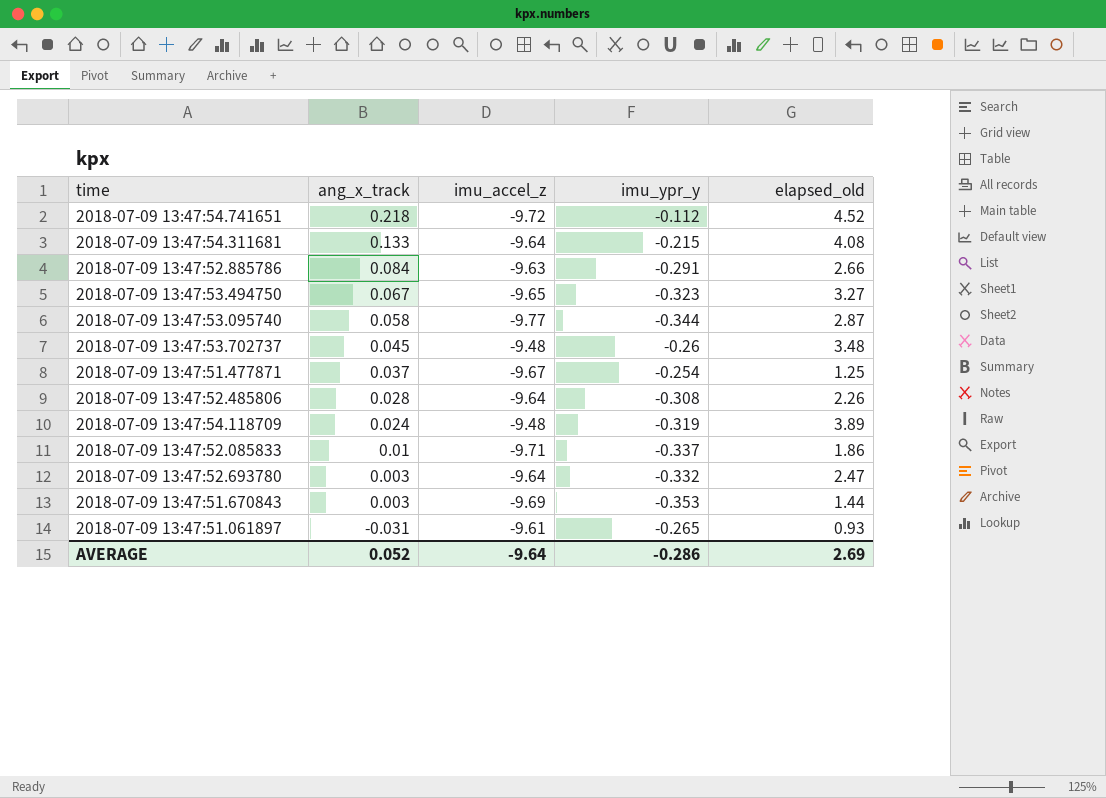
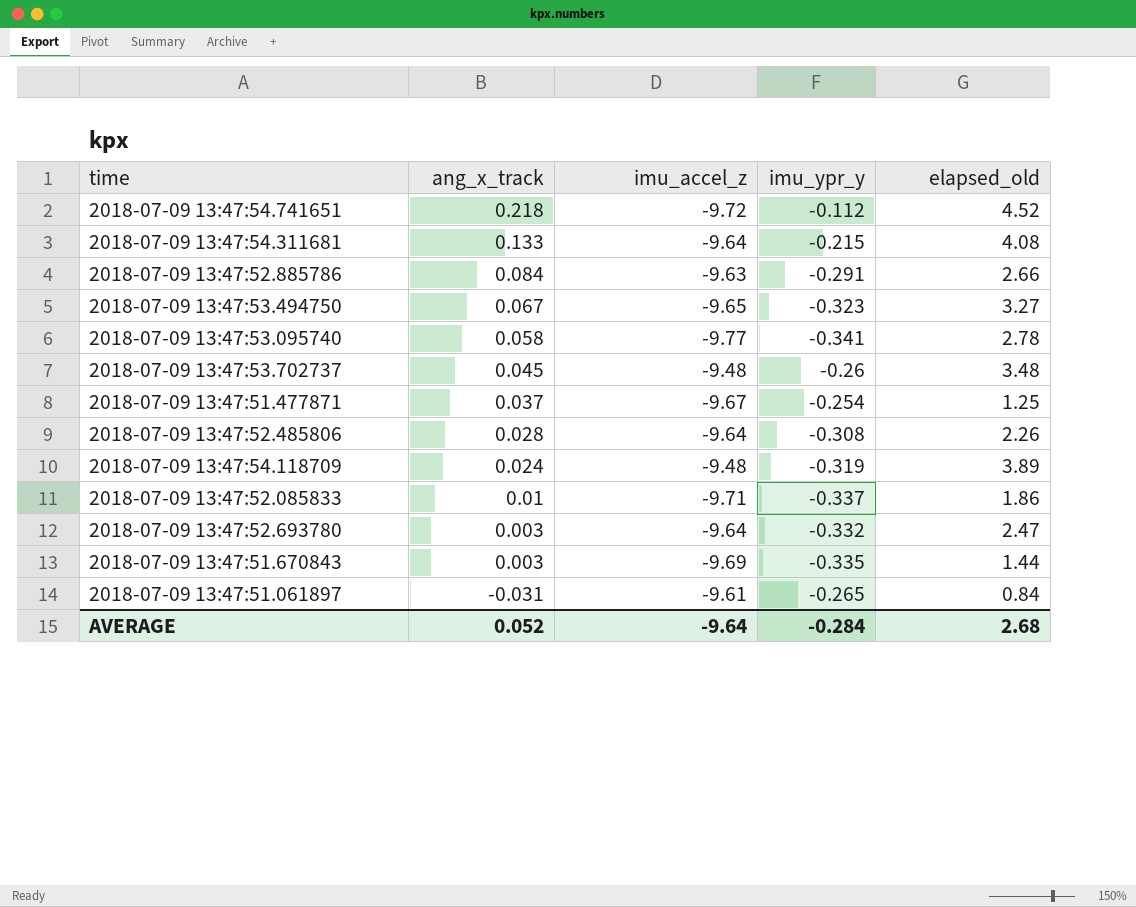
2018-07-09 13:47:53.095740 | imu_ypr_y: -0.344 -> -0.341
2018-07-09 13:47:53.095740 | elapsed_old: 2.87 -> 2.78
2018-07-09 13:47:51.670843 | imu_ypr_y: -0.353 -> -0.335
2018-07-09 13:47:51.061897 | elapsed_old: 0.93 -> 0.84
AVERAGE | imu_ypr_y: -0.286 -> -0.284
AVERAGE | elapsed_old: 2.69 -> 2.68

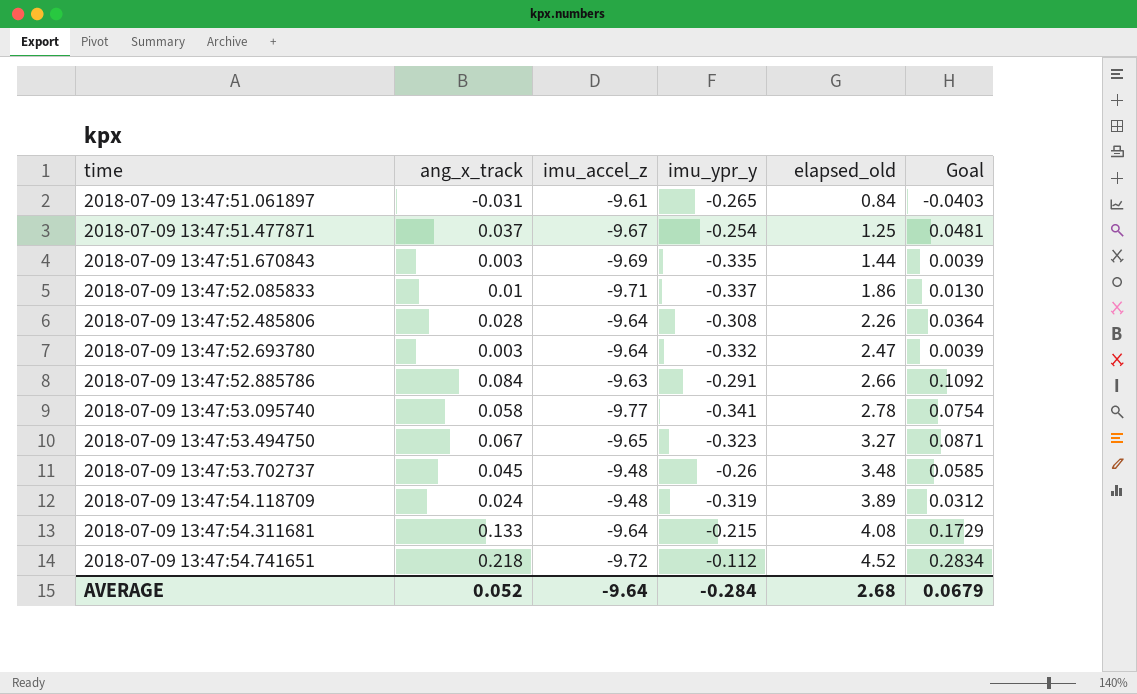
row order: ang_x_track descending -> time ascending
column Goal | formula: none -> [ang_x_track] * 1.3

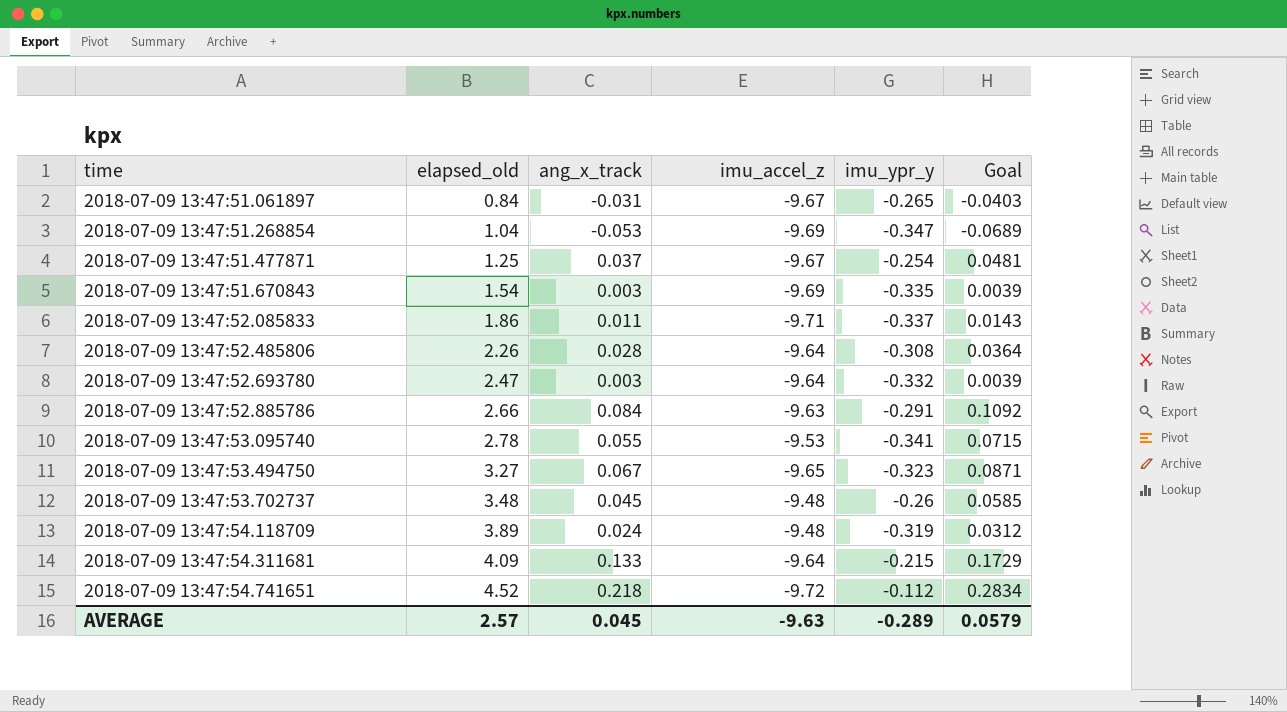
column elapsed_old | position: 5 -> 2
2018-07-09 13:47:51.061897 | imu_accel_z: -9.61 -> -9.67
row 2018-07-09 13:47:51.268854: none -> 1.04 | -0.053 | -9.69 | -0.347 | -0.0689
2018-07-09 13:47:51.670843 | elapsed_old: 1.44 -> 1.54
2018-07-09 13:47:52.085833 | ang_x_track: 0.01 -> 0.011
2018-07-09 13:47:52.085833 | Goal: 0.0130 -> 0.0143
2018-07-09 13:47:53.095740 | ang_x_track: 0.058 -> 0.055
2018-07-09 13:47:53.095740 | imu_accel_z: -9.77 -> -9.53
2018-07-09 13:47:53.095740 | Goal: 0.0754 -> 0.0715
2018-07-09 13:47:54.311681 | elapsed_old: 4.08 -> 4.09
AVERAGE | elapsed_old: 2.68 -> 2.57
AVERAGE | ang_x_track: 0.052 -> 0.045
AVERAGE | imu_accel_z: -9.64 -> -9.63
AVERAGE | imu_ypr_y: -0.284 -> -0.289
AVERAGE | Goal: 0.0679 -> 0.0579

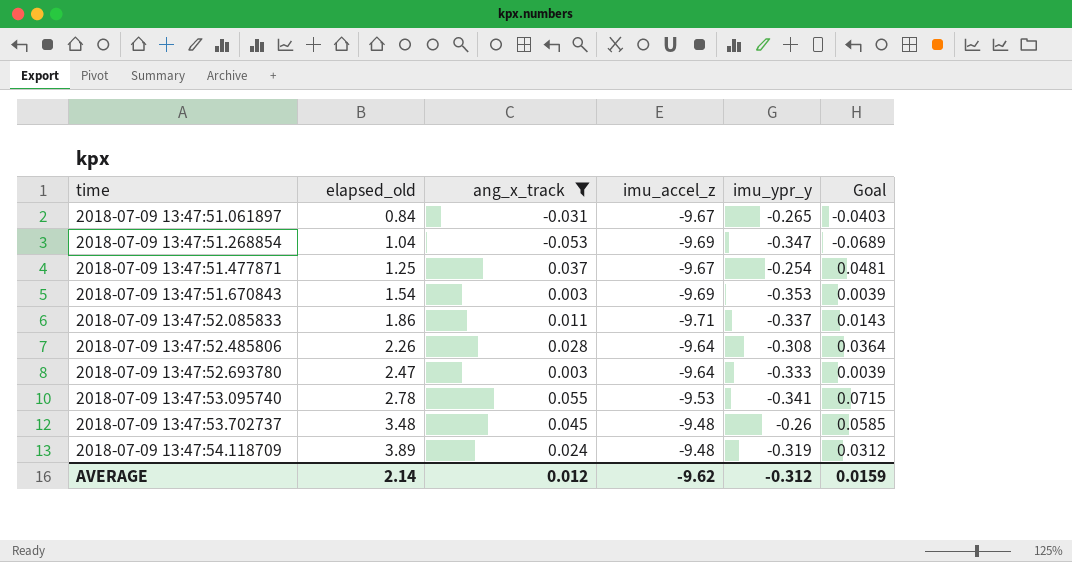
filter: none -> ang_x_track <= 0.055
2018-07-09 13:47:51.670843 | imu_ypr_y: -0.335 -> -0.353
2018-07-09 13:47:52.693780 | imu_ypr_y: -0.332 -> -0.333
AVERAGE | elapsed_old: 2.57 -> 2.14
AVERAGE | ang_x_track: 0.045 -> 0.012
AVERAGE | imu_accel_z: -9.63 -> -9.62
AVERAGE | imu_ypr_y: -0.289 -> -0.312
AVERAGE | Goal: 0.0579 -> 0.0159

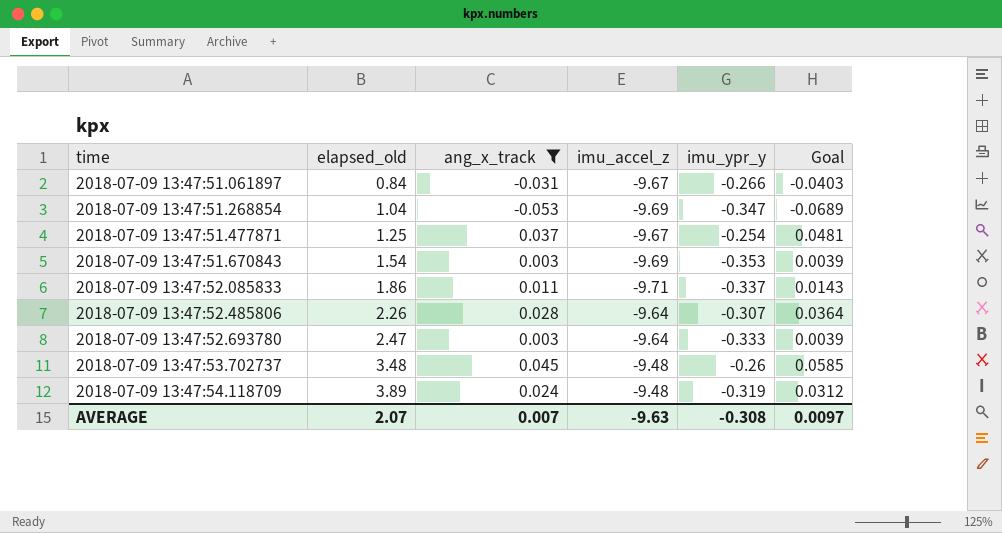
row 2018-07-09 13:47:53.095740: 2.78 | 0.055 | -9.53 | -0.341 | 0.0715 -> none
2018-07-09 13:47:51.061897 | imu_ypr_y: -0.265 -> -0.266
2018-07-09 13:47:52.485806 | imu_ypr_y: -0.308 -> -0.307
AVERAGE | elapsed_old: 2.14 -> 2.07
AVERAGE | ang_x_track: 0.012 -> 0.007
AVERAGE | imu_accel_z: -9.62 -> -9.63
AVERAGE | imu_ypr_y: -0.312 -> -0.308
AVERAGE | Goal: 0.0159 -> 0.0097

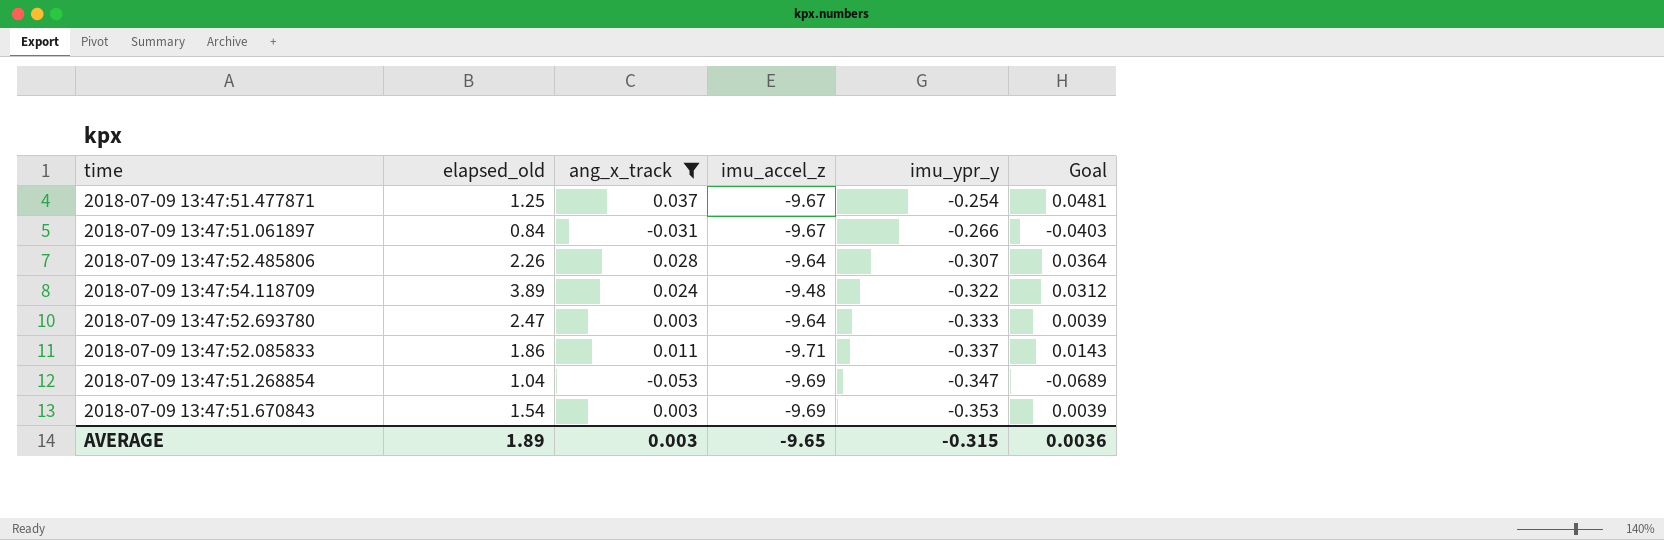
row order: time ascending -> imu_ypr_y descending
row 2018-07-09 13:47:53.702737: 3.48 | 0.045 | -9.48 | -0.26 | 0.0585 -> none
2018-07-09 13:47:54.118709 | imu_ypr_y: -0.319 -> -0.322
AVERAGE | elapsed_old: 2.07 -> 1.89
AVERAGE | ang_x_track: 0.007 -> 0.003
AVERAGE | imu_accel_z: -9.63 -> -9.65
AVERAGE | imu_ypr_y: -0.308 -> -0.315
AVERAGE | Goal: 0.0097 -> 0.0036

